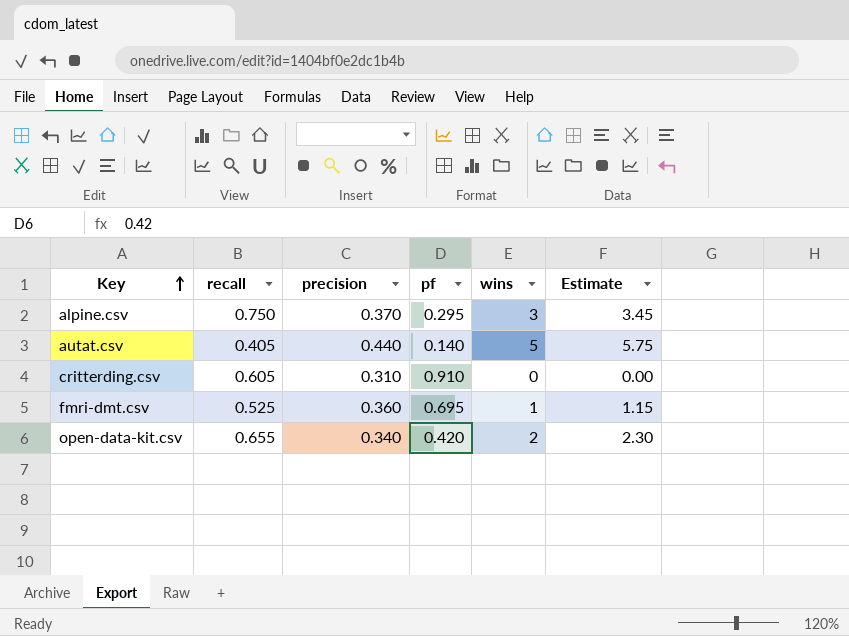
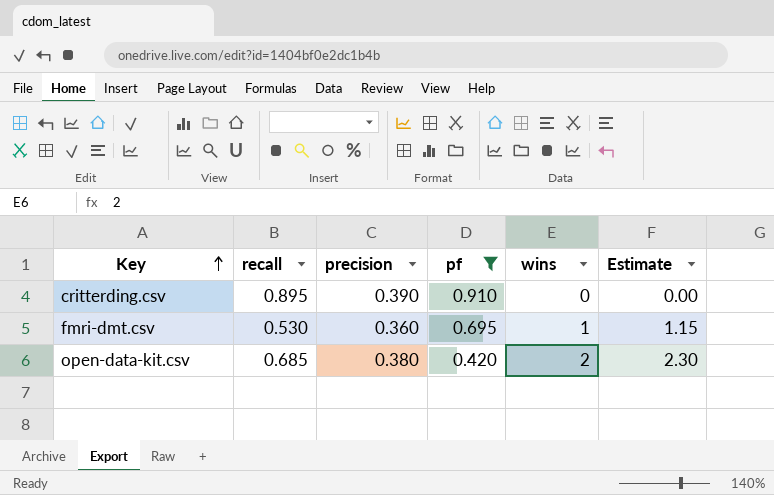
filter: none -> pf >= 0.420
critterding.csv | recall: 0.605 -> 0.895
critterding.csv | precision: 0.310 -> 0.390
fmri-dmt.csv | recall: 0.525 -> 0.530
open-data-kit.csv | recall: 0.655 -> 0.685
open-data-kit.csv | precision: 0.340 -> 0.380

